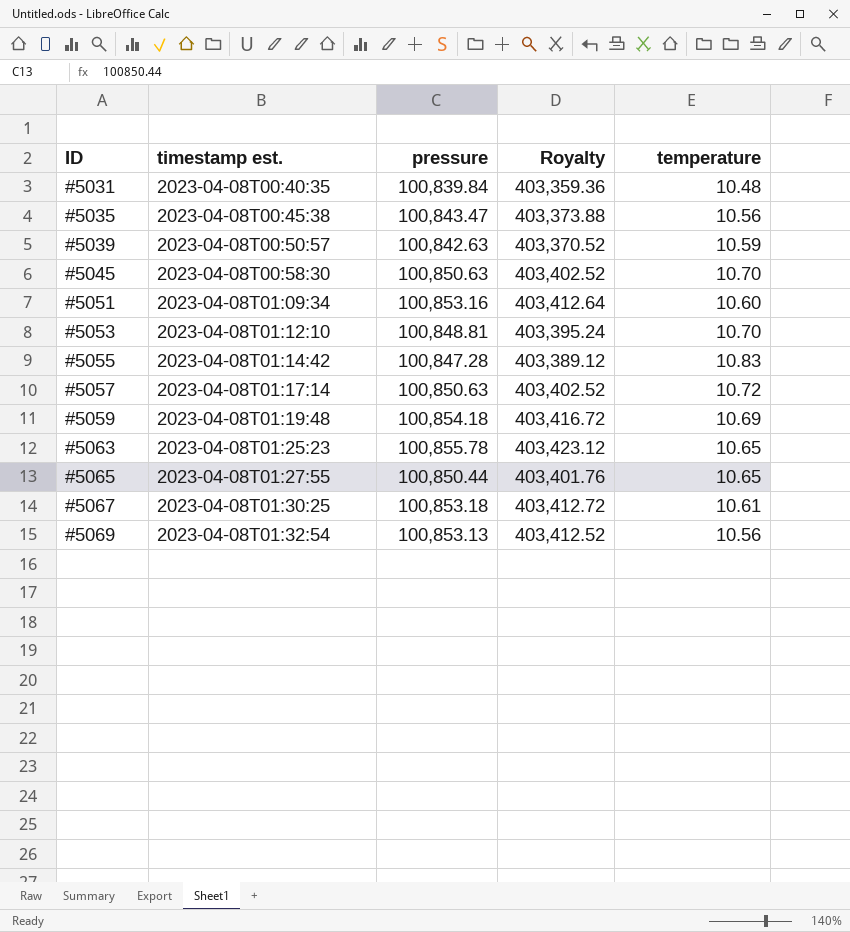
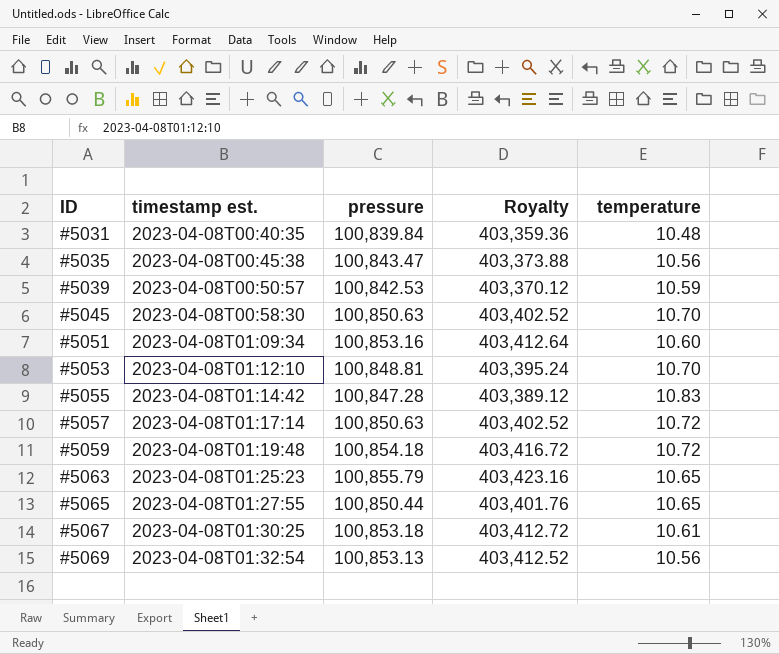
#5039 | pressure: 100,842.63 -> 100,842.53
#5039 | Royalty: 403,370.52 -> 403,370.12
#5059 | temperature: 10.69 -> 10.72
#5063 | pressure: 100,855.78 -> 100,855.79
#5063 | Royalty: 403,423.12 -> 403,423.16

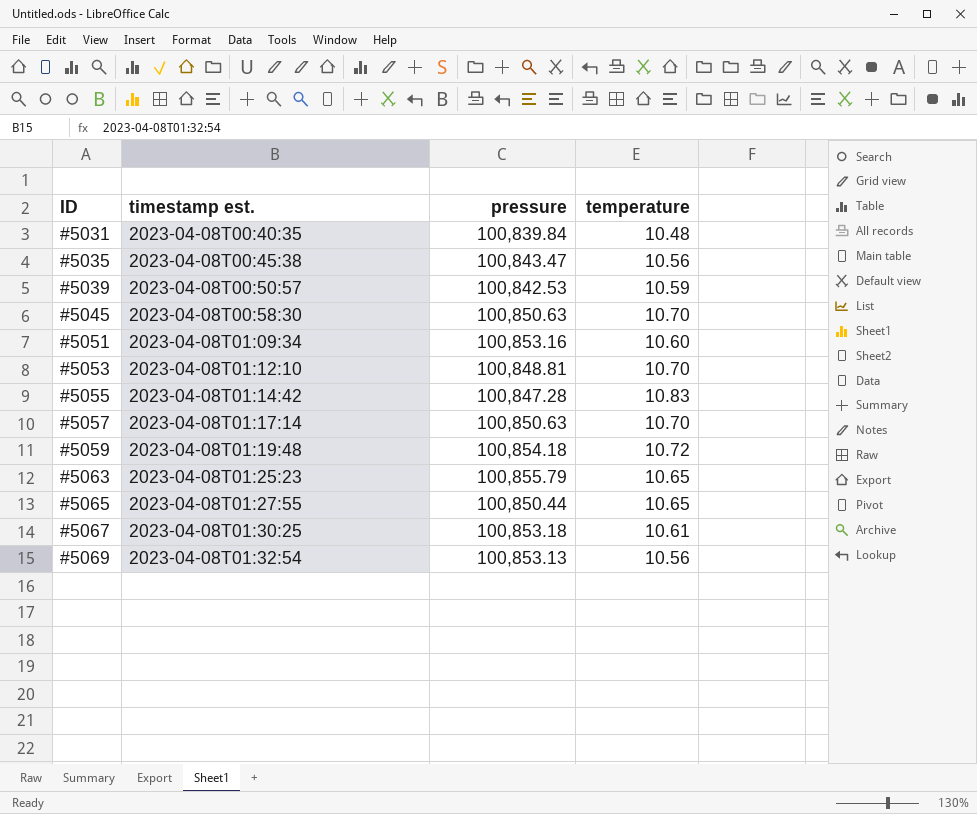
column Royalty | formula: [pressure] * 4 -> none
#5057 | temperature: 10.72 -> 10.70

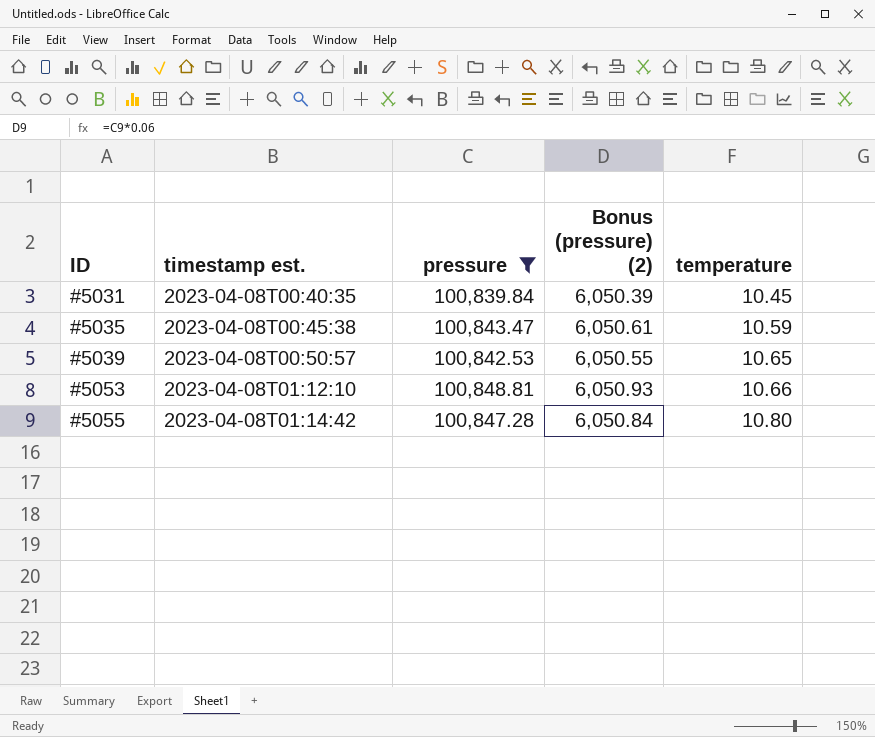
filter: none -> pressure <= 100,848.81
column Bonus (pressure) (2) | formula: none -> [pressure] * 0.06
#5031 | temperature: 10.48 -> 10.45
#5035 | temperature: 10.56 -> 10.59
#5039 | temperature: 10.59 -> 10.65
#5053 | temperature: 10.70 -> 10.66
#5055 | temperature: 10.83 -> 10.80

